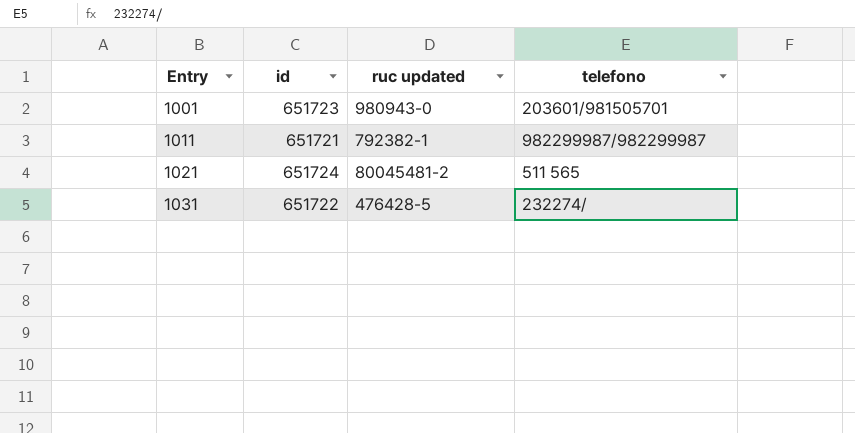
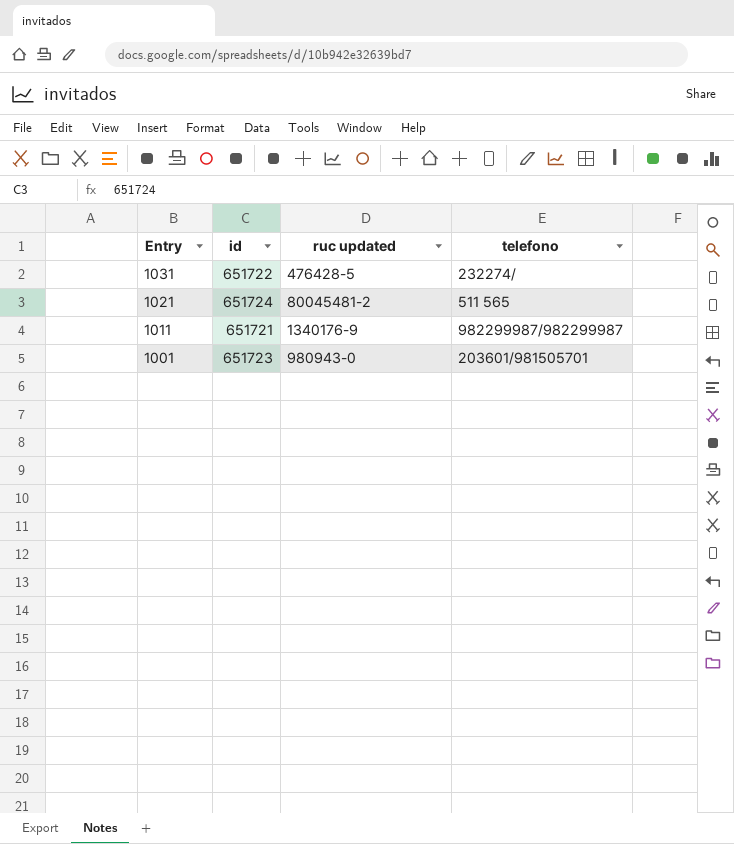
row order: Entry ascending -> Entry descending
1011 | ruc updated: 792382-1 -> 1340176-9

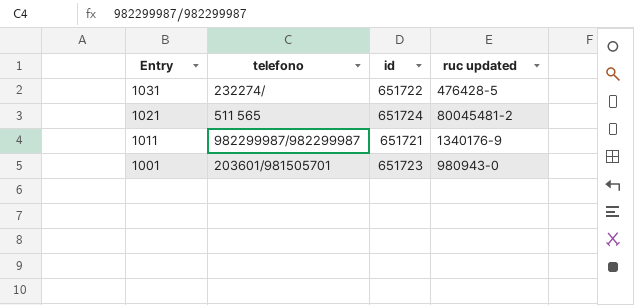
column telefono | position: 4 -> 2

